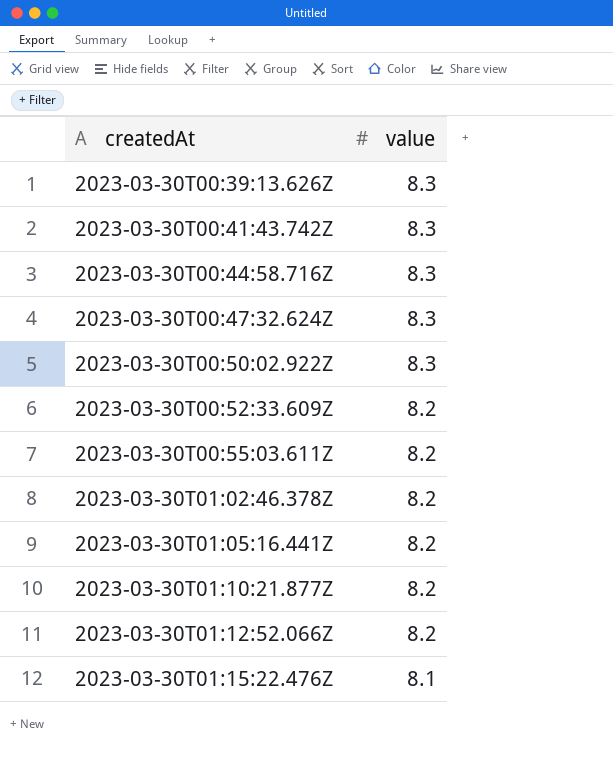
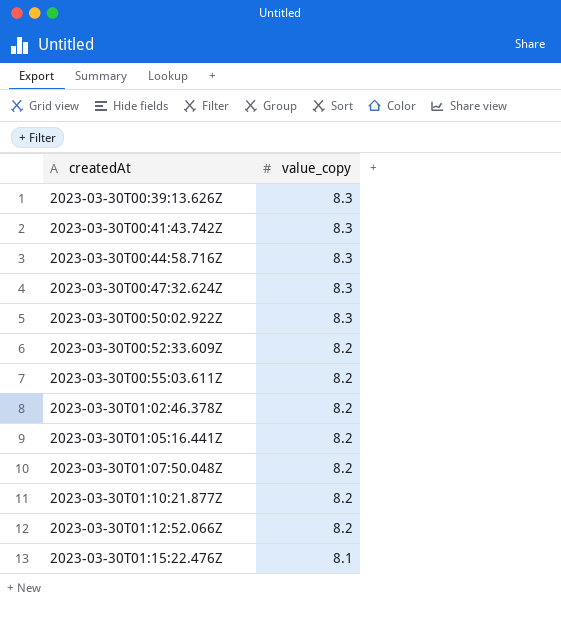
column name: value -> value_copy
row 2023-03-30T01:07:50.048Z: none -> 8.2

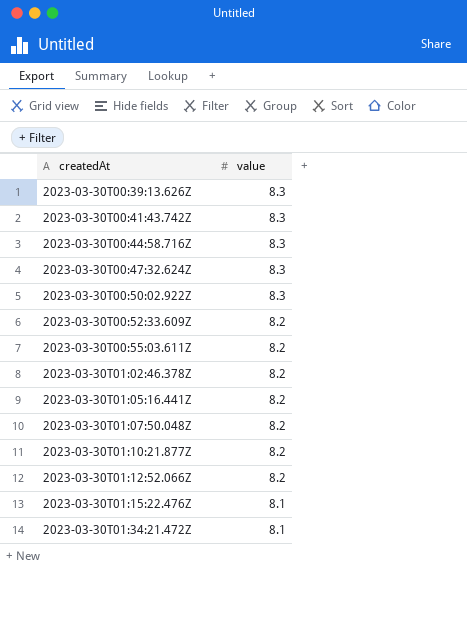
column name: value_copy -> value
row 2023-03-30T01:34:21.472Z: none -> 8.1

